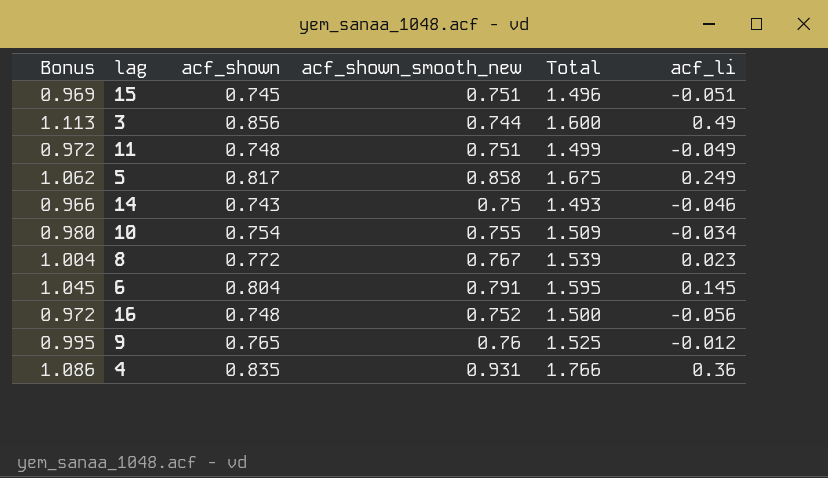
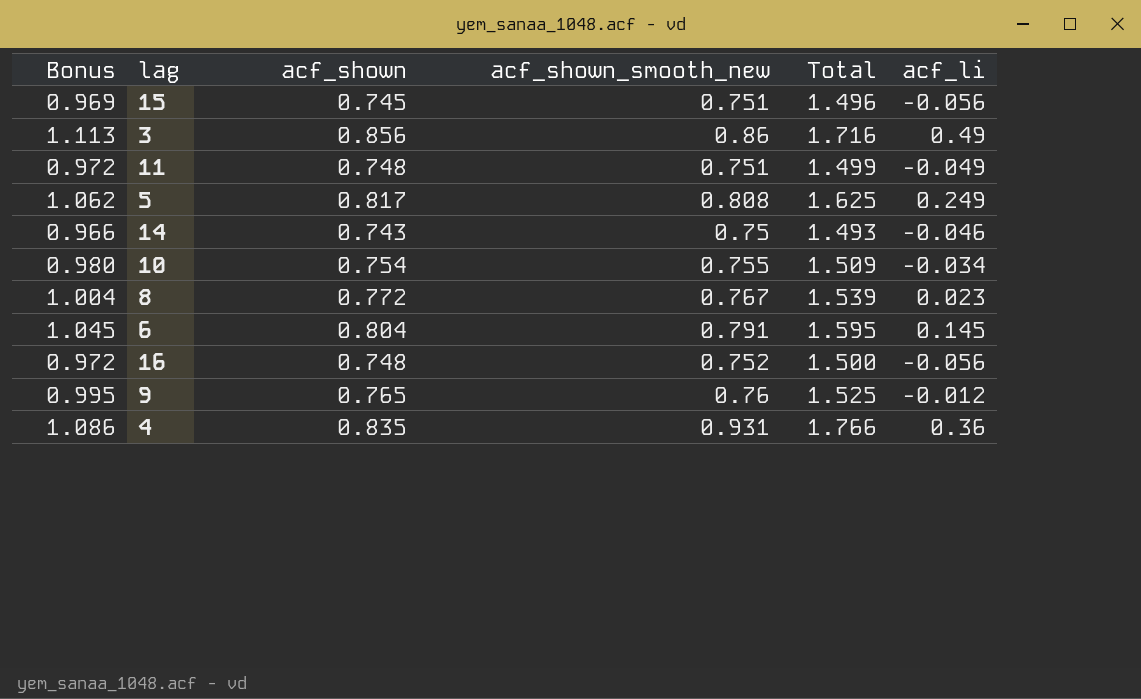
15 | acf_li: -0.051 -> -0.056
3 | acf_shown_smooth_new: 0.744 -> 0.86
3 | Total: 1.600 -> 1.716
5 | acf_shown_smooth_new: 0.858 -> 0.808
5 | Total: 1.675 -> 1.625

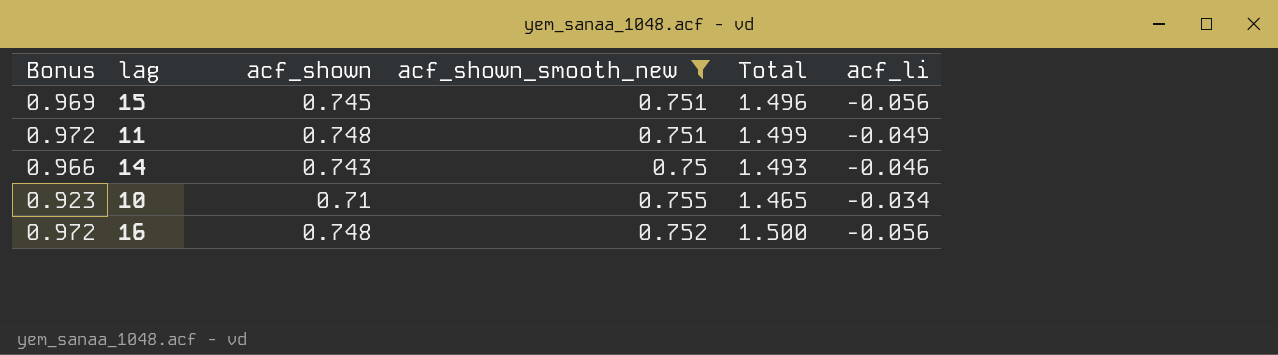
filter: none -> acf_shown_smooth_new <= 0.755
10 | Bonus: 0.980 -> 0.923
10 | acf_shown: 0.754 -> 0.71
10 | Total: 1.509 -> 1.465

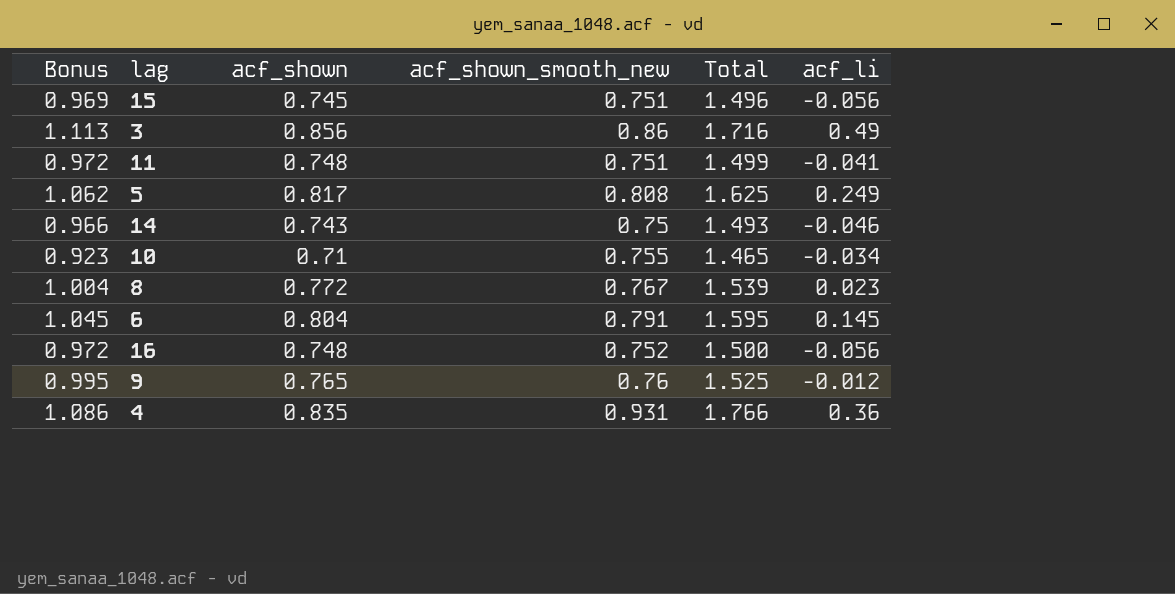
filter: acf_shown_smooth_new <= 0.755 -> none
11 | acf_li: -0.049 -> -0.041

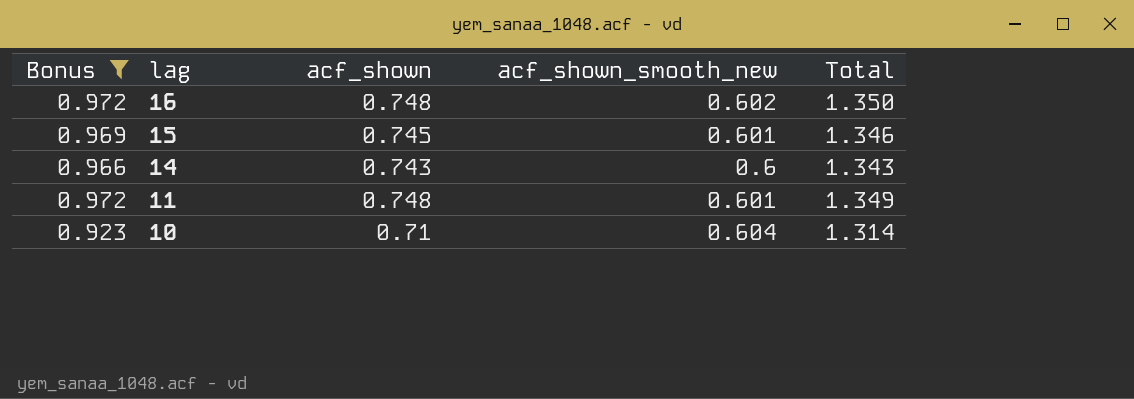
filter: none -> Bonus <= 0.972
row order: none -> lag descending
column acf_li | position: 6 -> none
16 | acf_shown_smooth_new: 0.752 -> 0.602
16 | Total: 1.500 -> 1.350
15 | acf_shown_smooth_new: 0.751 -> 0.601
15 | Total: 1.496 -> 1.346
14 | acf_shown_smooth_new: 0.75 -> 0.6
14 | Total: 1.493 -> 1.343
11 | acf_shown_smooth_new: 0.751 -> 0.601
11 | Total: 1.499 -> 1.349
10 | acf_shown_smooth_new: 0.755 -> 0.604
10 | Total: 1.465 -> 1.314

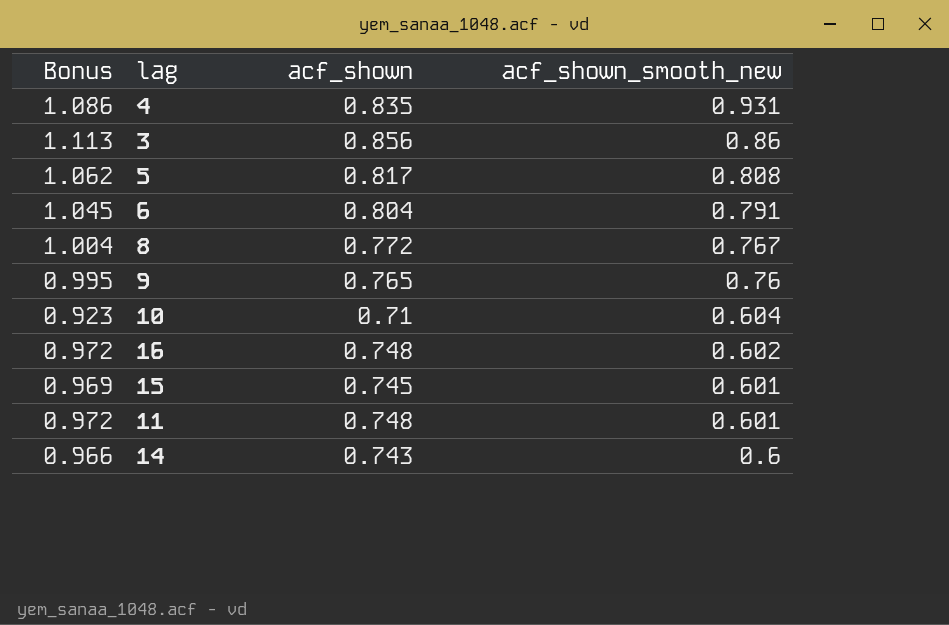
filter: Bonus <= 0.972 -> none
row order: lag descending -> acf_shown_smooth_new descending
column Total | formula: [acf_shown] + [acf_shown_smooth_new] -> none

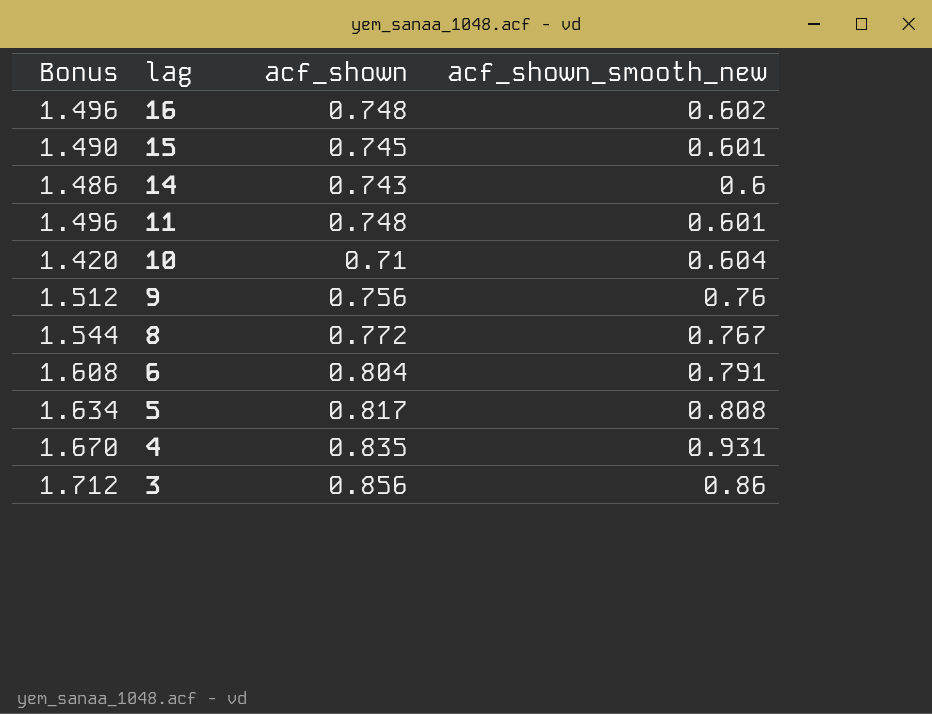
row order: acf_shown_smooth_new descending -> lag descending
column Bonus | formula: [acf_shown] * 1.3 -> [acf_shown] * 2
9 | acf_shown: 0.765 -> 0.756

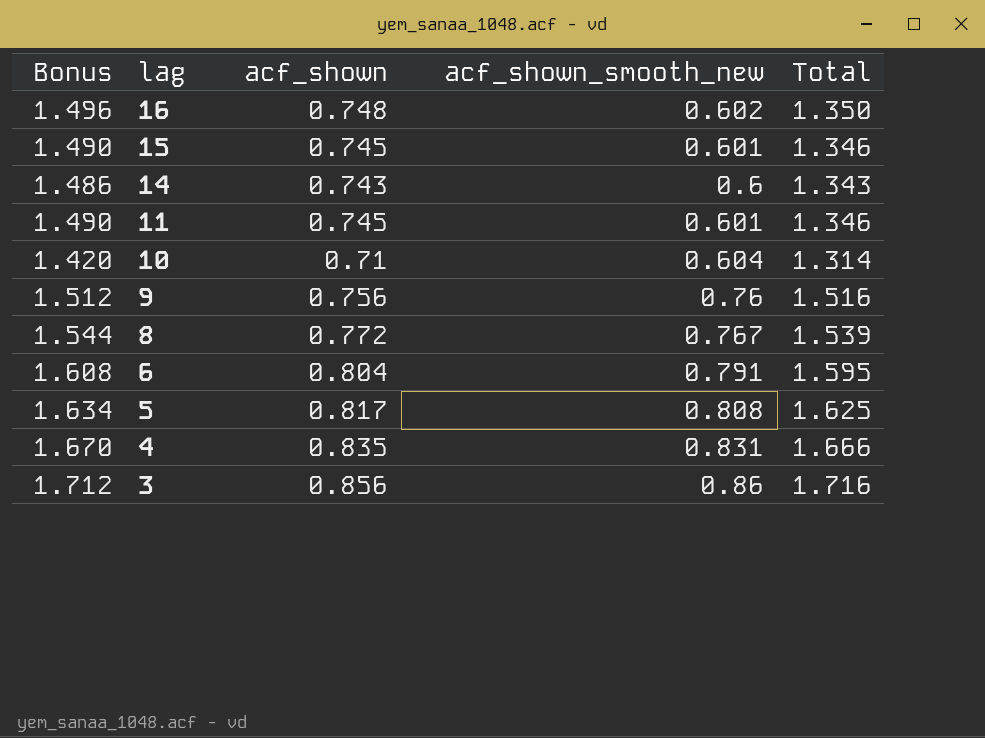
column Total | formula: none -> [acf_shown] + [acf_shown_smooth_new]
11 | Bonus: 1.496 -> 1.490
11 | acf_shown: 0.748 -> 0.745
4 | acf_shown_smooth_new: 0.931 -> 0.831

